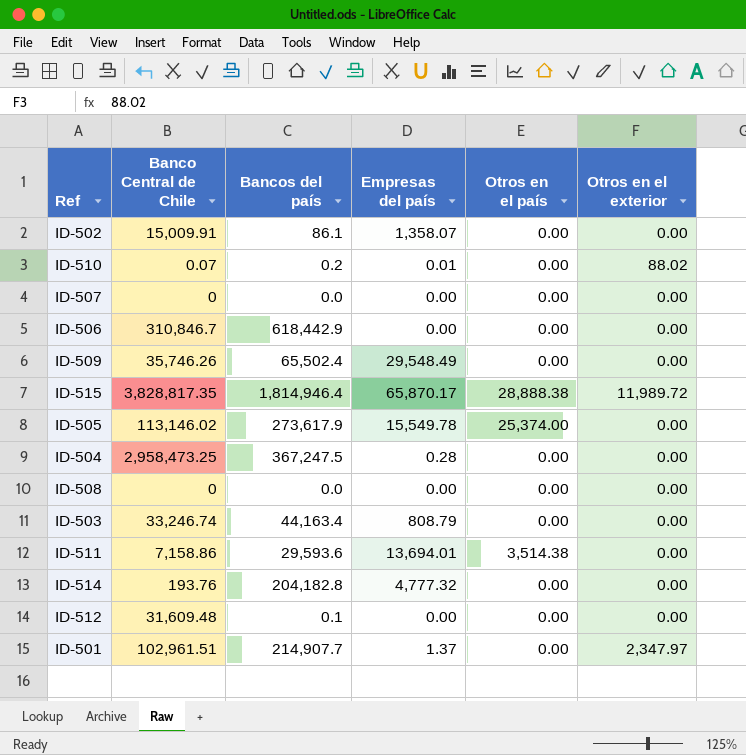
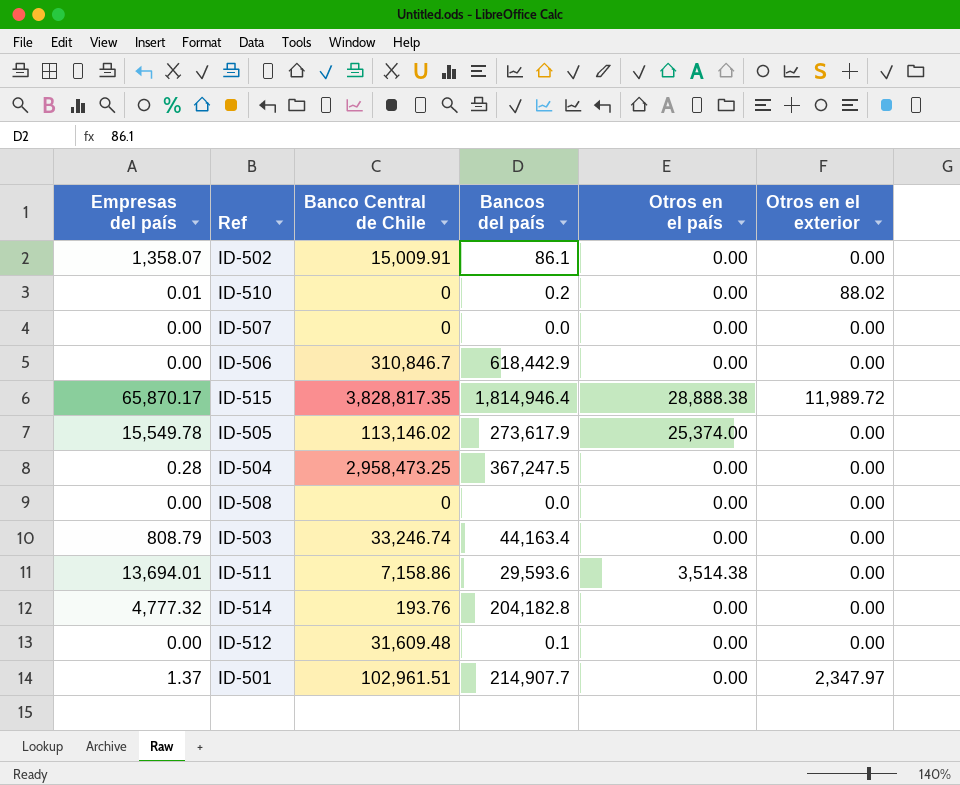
column Empresas del país | position: 4 -> 1
row ID-509: 35,746.26 | 65,502.4 | 29,548.49 | 0.00 | 0.00 -> none
ID-510 | Banco Central de Chile: 0.07 -> 0

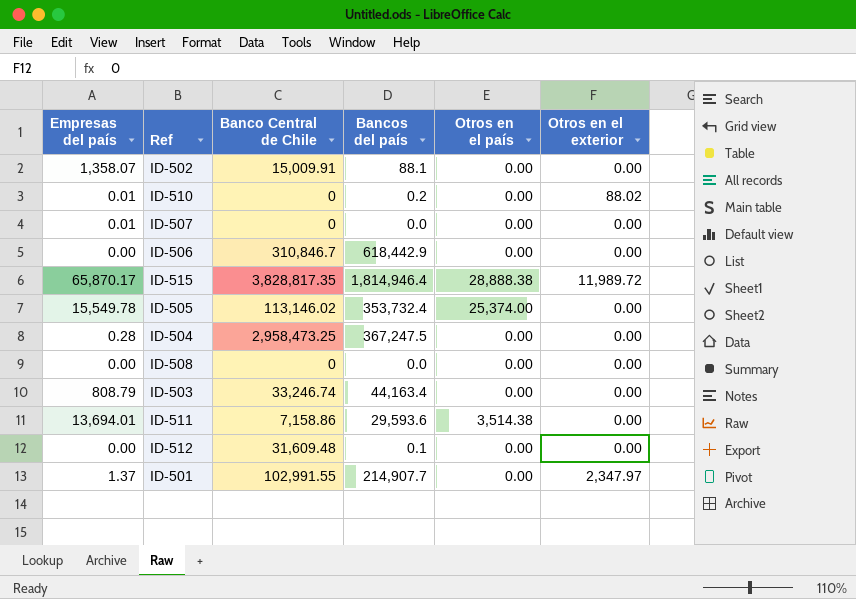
row ID-514: 4,777.32 | 193.76 | 204,182.8 | 0.00 | 0.00 -> none
ID-502 | Bancos del país: 86.1 -> 88.1
ID-507 | Empresas del país: 0.00 -> 0.01
ID-505 | Bancos del país: 273,617.9 -> 353,732.4
ID-501 | Banco Central de Chile: 102,961.51 -> 102,991.55

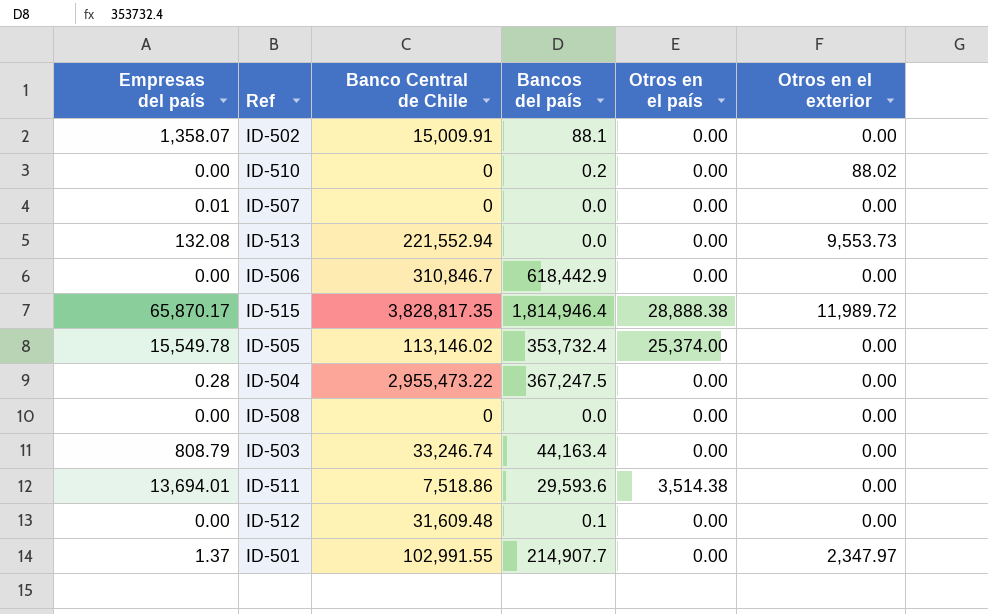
ID-510 | Empresas del país: 0.01 -> 0.00
row ID-513: none -> 132.08 | 221,552.94 | 0.0 | 0.00 | 9,553.73
ID-504 | Banco Central de Chile: 2,958,473.25 -> 2,955,473.22
ID-511 | Banco Central de Chile: 7,158.86 -> 7,518.86

